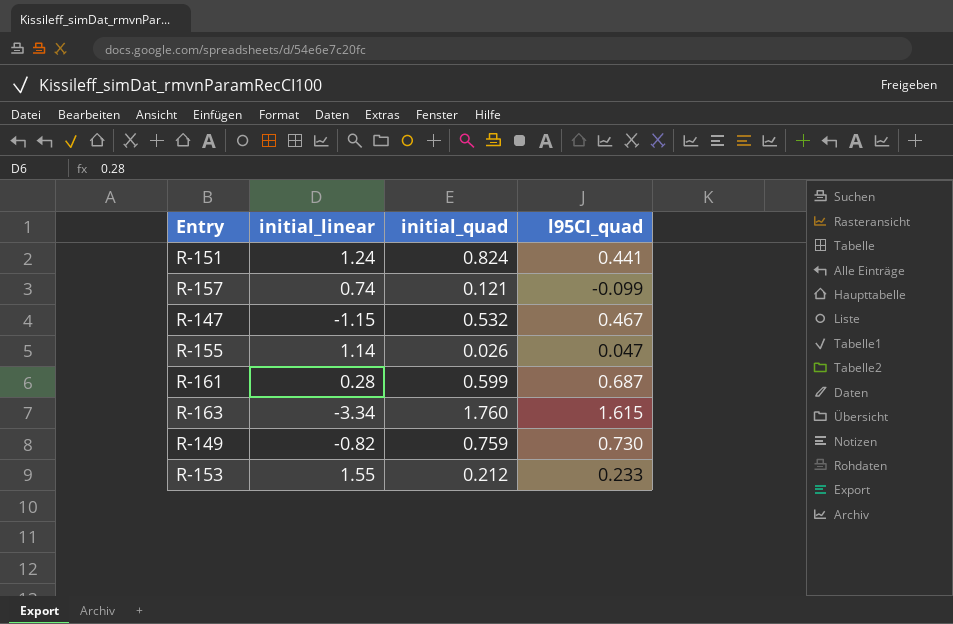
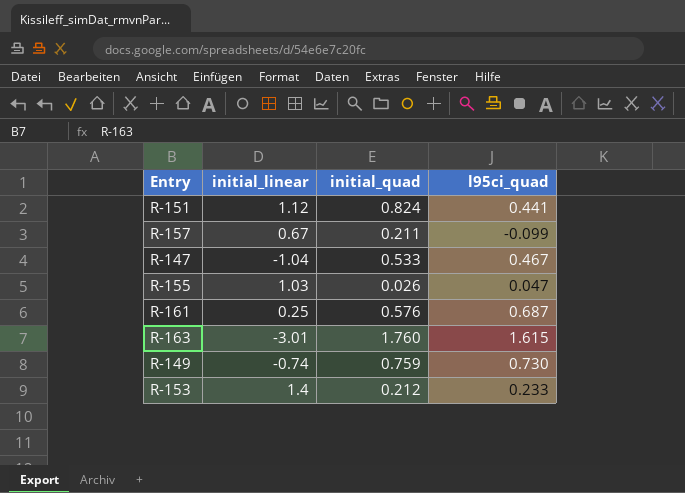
column name: l95CI_quad -> l95ci_quad
R-151 | initial_linear: 1.24 -> 1.12
R-157 | initial_linear: 0.74 -> 0.67
R-157 | initial_quad: 0.121 -> 0.211
R-147 | initial_linear: -1.15 -> -1.04
R-147 | initial_quad: 0.532 -> 0.533
R-155 | initial_linear: 1.14 -> 1.03
R-161 | initial_linear: 0.28 -> 0.25
R-161 | initial_quad: 0.599 -> 0.576
R-163 | initial_linear: -3.34 -> -3.01
R-149 | initial_linear: -0.82 -> -0.74
R-153 | initial_linear: 1.55 -> 1.4

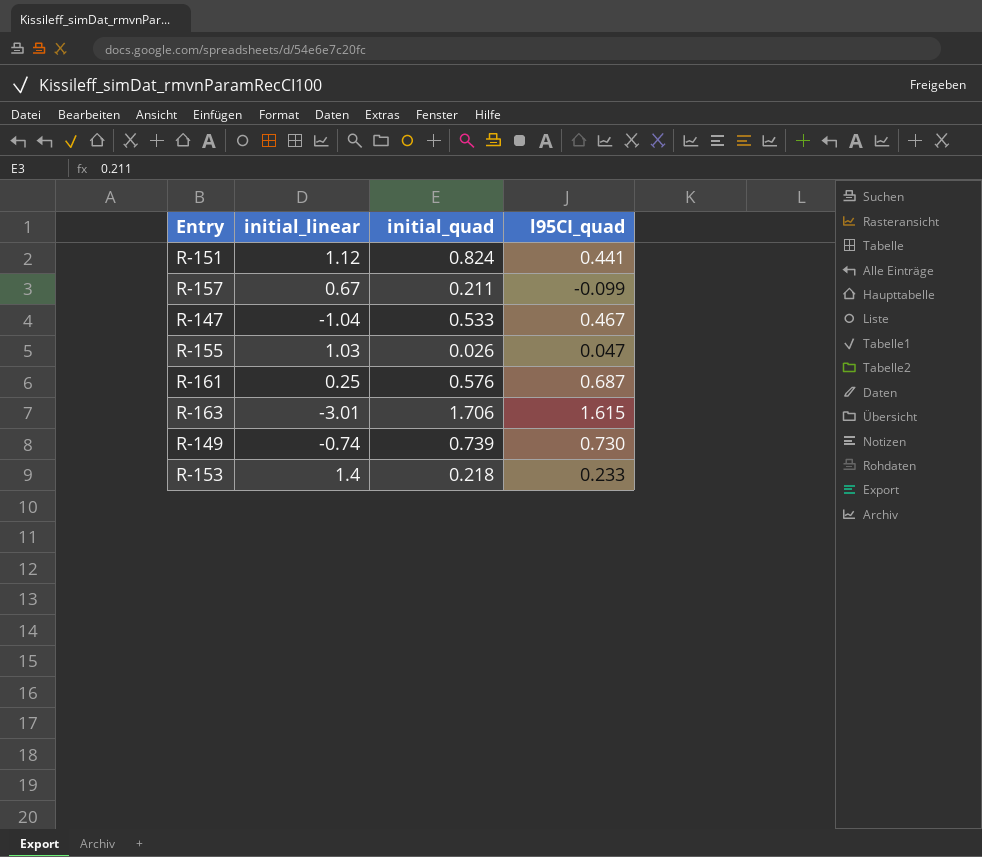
column name: l95ci_quad -> l95CI_quad
R-163 | initial_quad: 1.760 -> 1.706
R-149 | initial_quad: 0.759 -> 0.739
R-153 | initial_quad: 0.212 -> 0.218

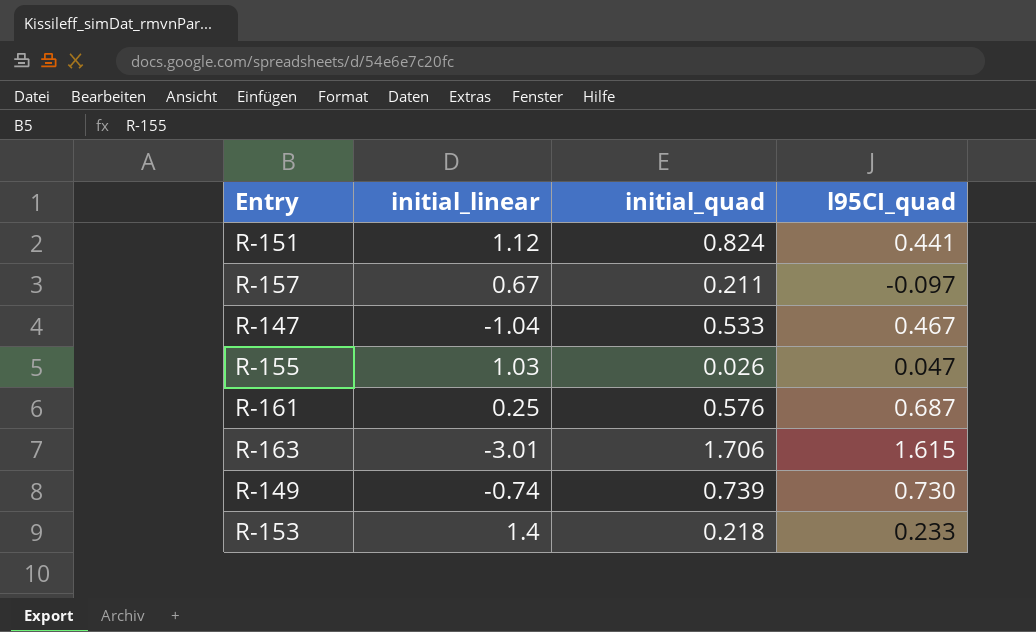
R-157 | l95CI_quad: -0.099 -> -0.097

